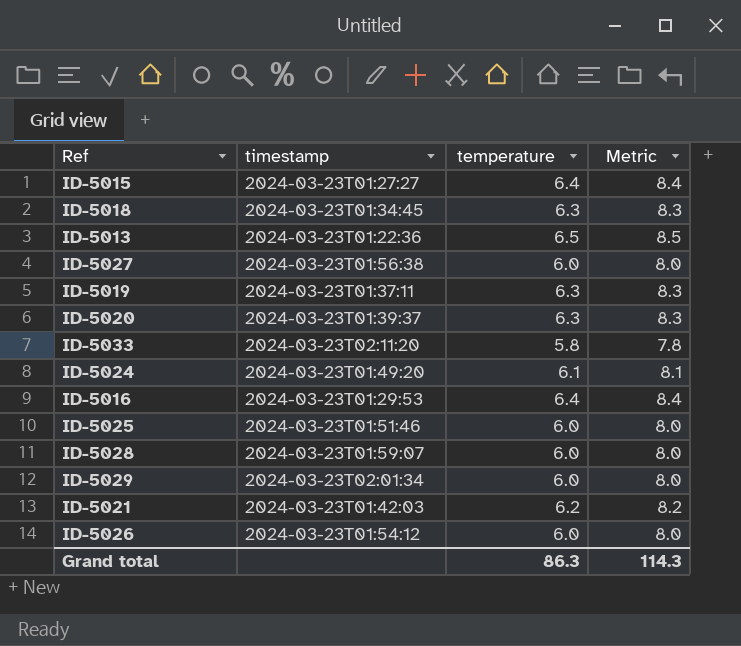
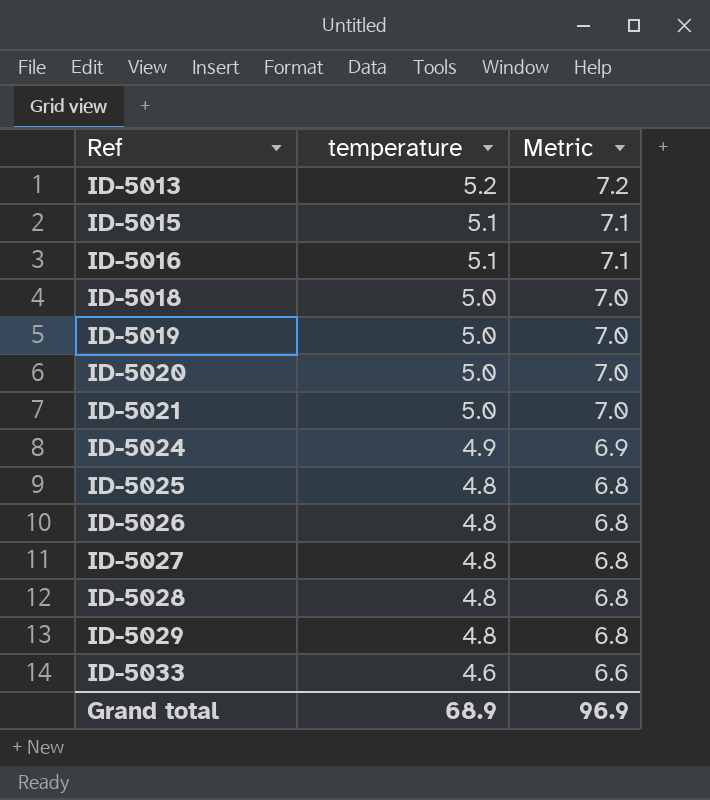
row order: none -> Ref ascending
column timestamp | position: 2 -> none
ID-5013 | temperature: 6.5 -> 5.2
ID-5013 | Metric: 8.5 -> 7.2
ID-5015 | temperature: 6.4 -> 5.1
ID-5015 | Metric: 8.4 -> 7.1
ID-5016 | temperature: 6.4 -> 5.1
ID-5016 | Metric: 8.4 -> 7.1
ID-5018 | temperature: 6.3 -> 5.0
ID-5018 | Metric: 8.3 -> 7.0
ID-5019 | temperature: 6.3 -> 5.0
ID-5019 | Metric: 8.3 -> 7.0
ID-5020 | temperature: 6.3 -> 5.0
ID-5020 | Metric: 8.3 -> 7.0
ID-5021 | temperature: 6.2 -> 5.0
ID-5021 | Metric: 8.2 -> 7.0
ID-5024 | temperature: 6.1 -> 4.9
ID-5024 | Metric: 8.1 -> 6.9
ID-5025 | temperature: 6.0 -> 4.8
ID-5025 | Metric: 8.0 -> 6.8
ID-5026 | temperature: 6.0 -> 4.8
ID-5026 | Metric: 8.0 -> 6.8
ID-5027 | temperature: 6.0 -> 4.8
ID-5027 | Metric: 8.0 -> 6.8
ID-5028 | temperature: 6.0 -> 4.8
ID-5028 | Metric: 8.0 -> 6.8
ID-5029 | temperature: 6.0 -> 4.8
ID-5029 | Metric: 8.0 -> 6.8
ID-5033 | temperature: 5.8 -> 4.6
ID-5033 | Metric: 7.8 -> 6.6
Grand total | temperature: 86.3 -> 68.9
Grand total | Metric: 114.3 -> 96.9

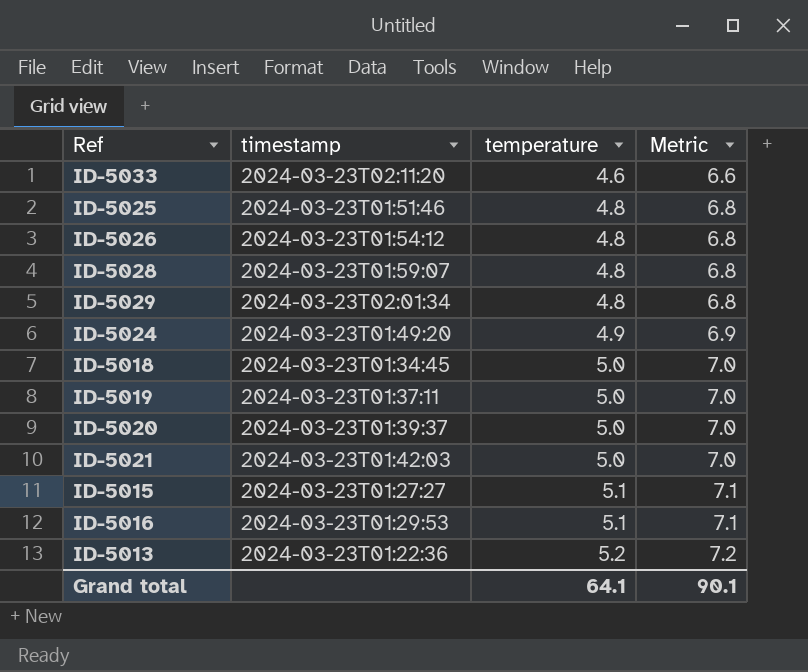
row order: Ref ascending -> temperature ascending
column timestamp | position: none -> 2
row ID-5027: 4.8 | 6.8 -> none
Grand total | temperature: 68.9 -> 64.1
Grand total | Metric: 96.9 -> 90.1

